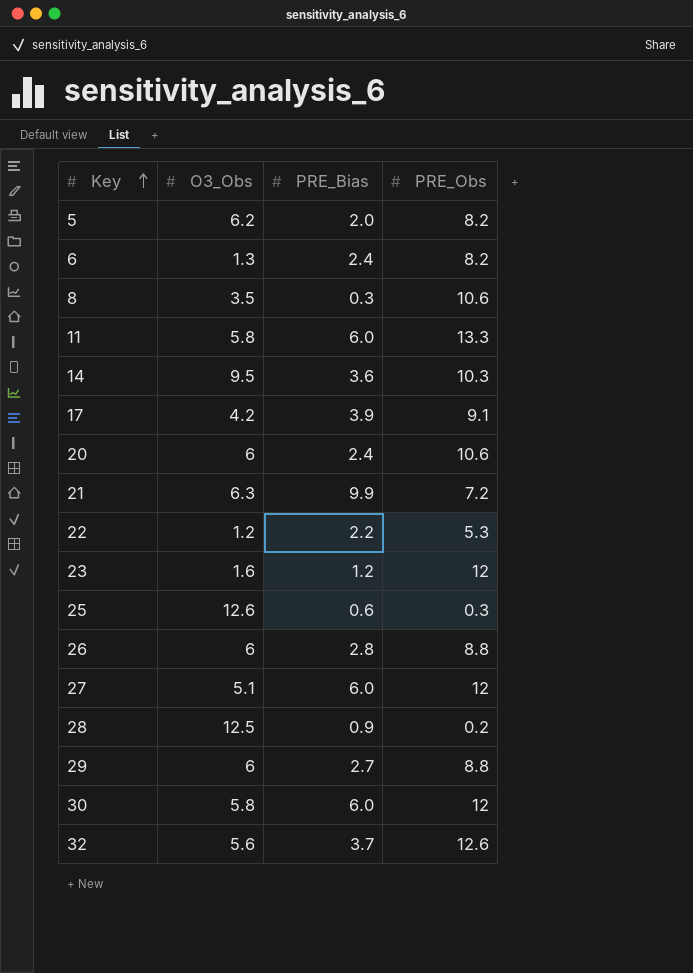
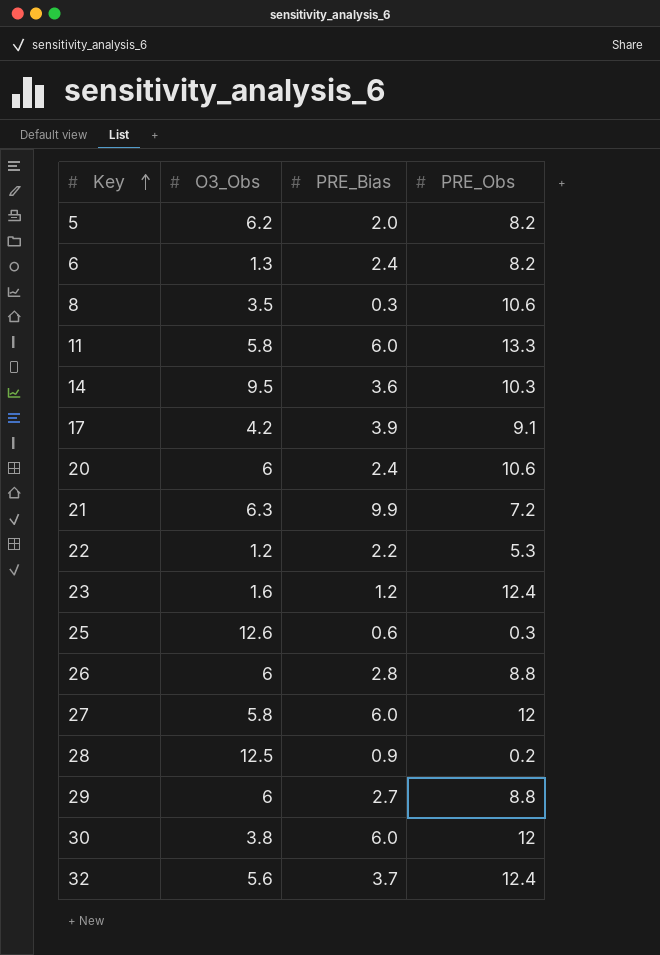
23 | PRE_Obs: 12 -> 12.4
27 | O3_Obs: 5.1 -> 5.8
30 | O3_Obs: 5.8 -> 3.8
32 | PRE_Obs: 12.6 -> 12.4

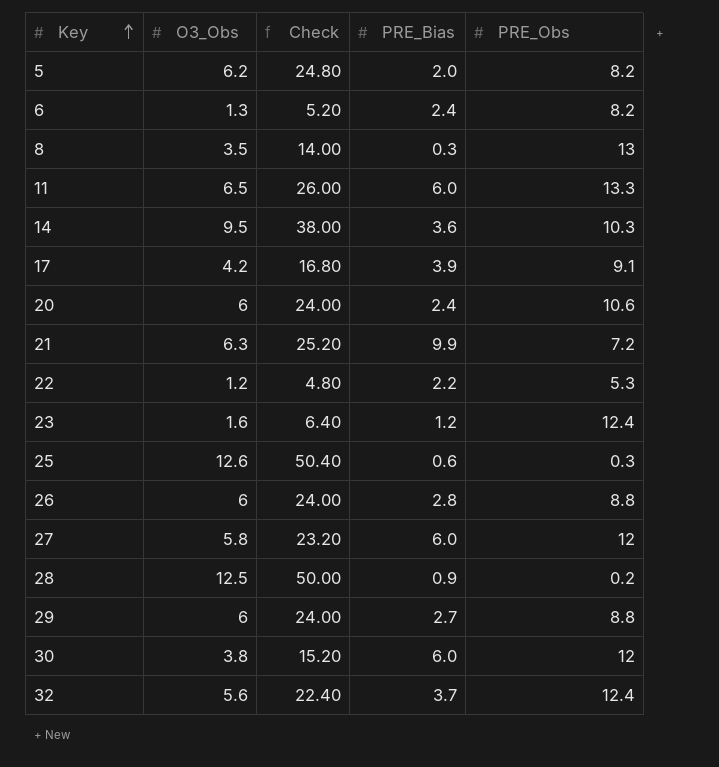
column Check | formula: none -> [O3_Obs] * 4
8 | PRE_Obs: 10.6 -> 13
11 | O3_Obs: 5.8 -> 6.5

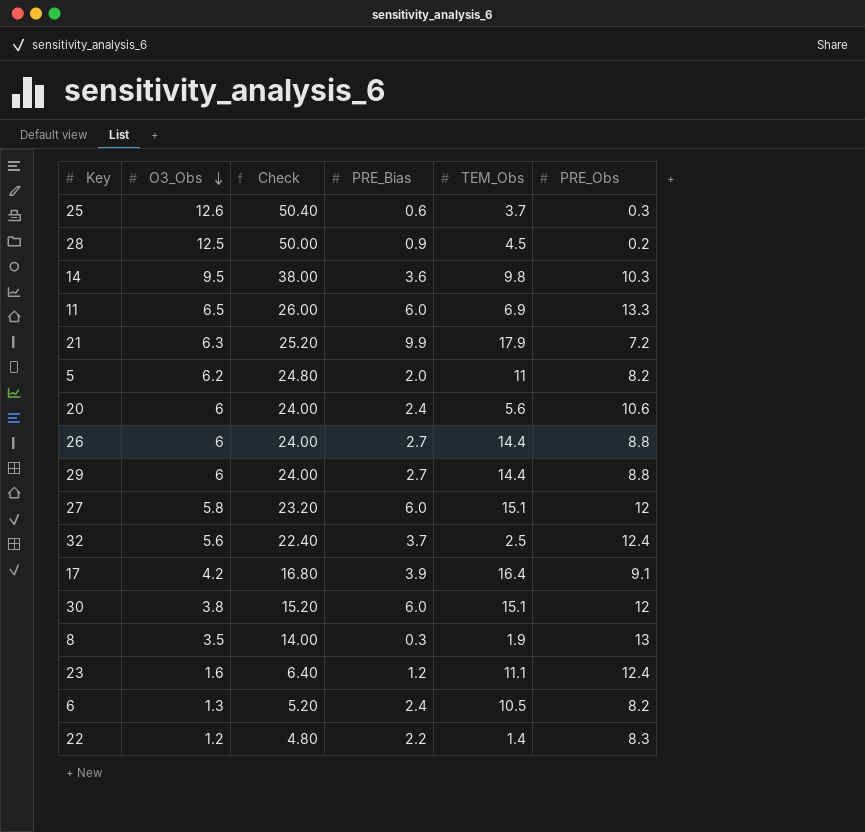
row order: Key ascending -> O3_Obs descending
column TEM_Obs | position: none -> 5
26 | PRE_Bias: 2.8 -> 2.7
22 | PRE_Obs: 5.3 -> 8.3

